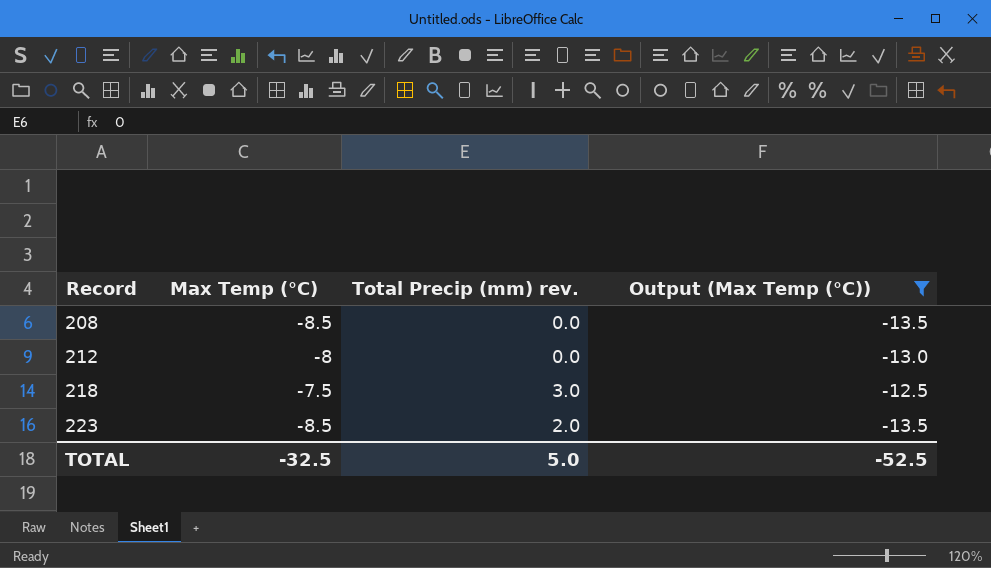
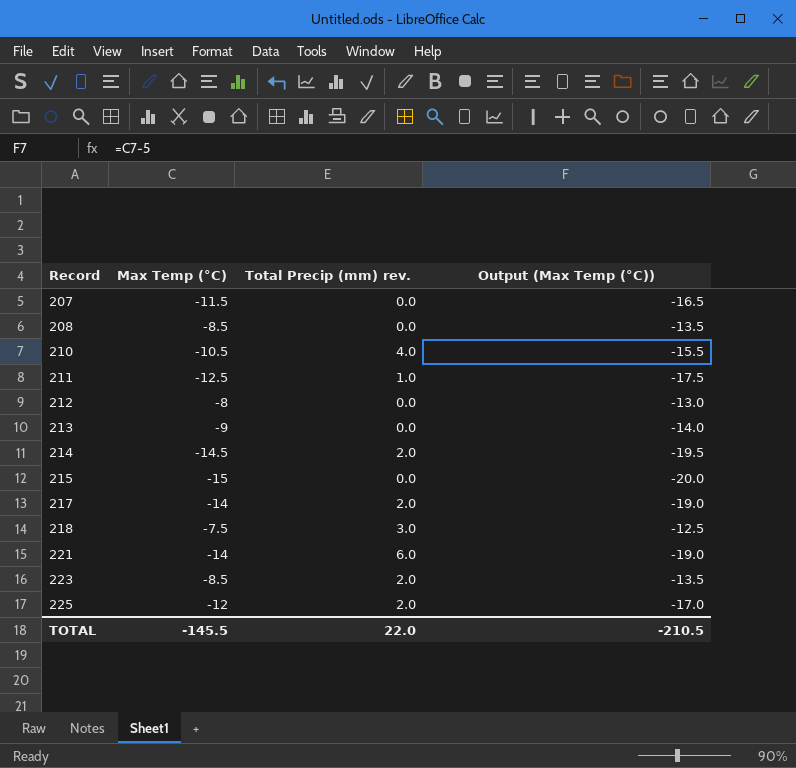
filter: Output (Max Temp (°C)) >= -13.5 -> none
TOTAL | Max Temp (°C): -32.5 -> -145.5
TOTAL | Total Precip (mm) rev.: 5.0 -> 22.0
TOTAL | Output (Max Temp (°C)): -52.5 -> -210.5

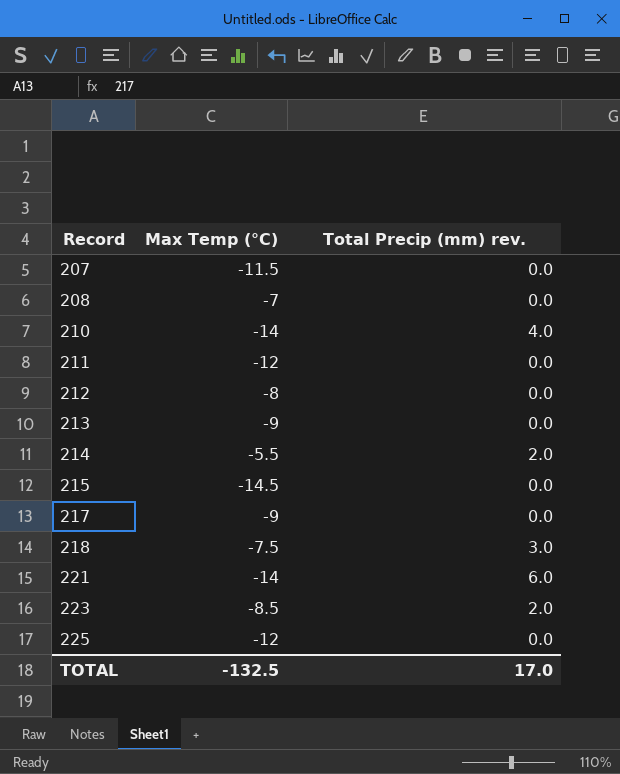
column Output (Max Temp (°C)) | formula: [Max Temp (°C)] - 5 -> none
208 | Max Temp (°C): -8.5 -> -7
210 | Max Temp (°C): -10.5 -> -14
211 | Max Temp (°C): -12.5 -> -12
211 | Total Precip (mm) rev.: 1.0 -> 0.0
214 | Max Temp (°C): -14.5 -> -5.5
215 | Max Temp (°C): -15 -> -14.5
217 | Max Temp (°C): -14 -> -9
217 | Total Precip (mm) rev.: 2.0 -> 0.0
225 | Total Precip (mm) rev.: 2.0 -> 0.0
TOTAL | Max Temp (°C): -145.5 -> -132.5
TOTAL | Total Precip (mm) rev.: 22.0 -> 17.0

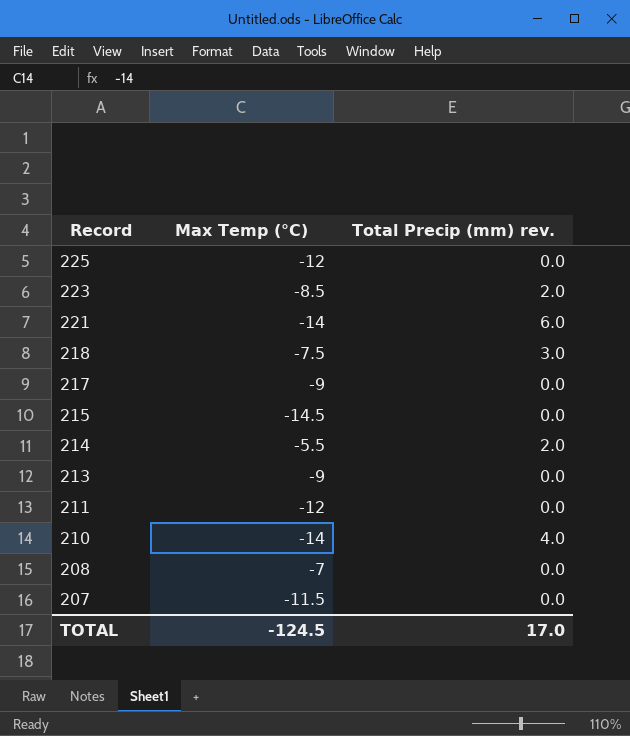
row order: Record ascending -> Record descending
row 212: -8 | 0.0 -> none
TOTAL | Max Temp (°C): -132.5 -> -124.5

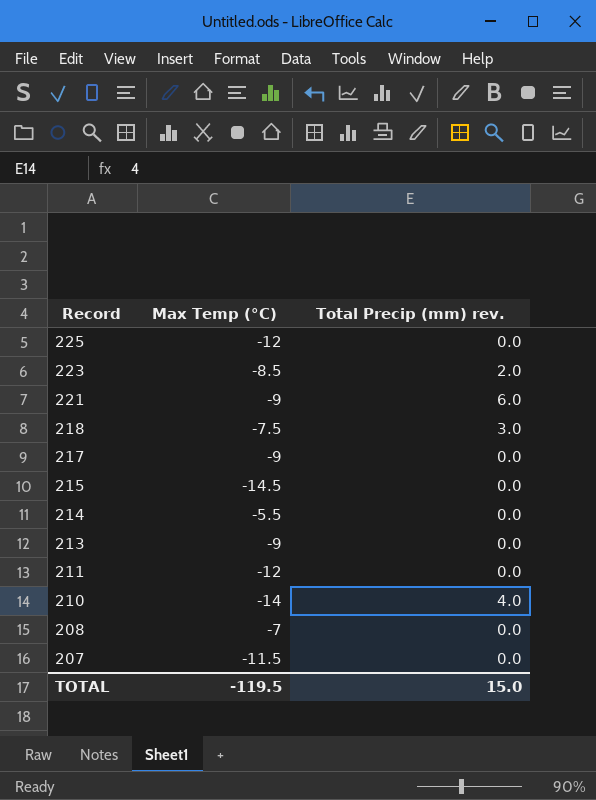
221 | Max Temp (°C): -14 -> -9
214 | Total Precip (mm) rev.: 2.0 -> 0.0
TOTAL | Max Temp (°C): -124.5 -> -119.5
TOTAL | Total Precip (mm) rev.: 17.0 -> 15.0

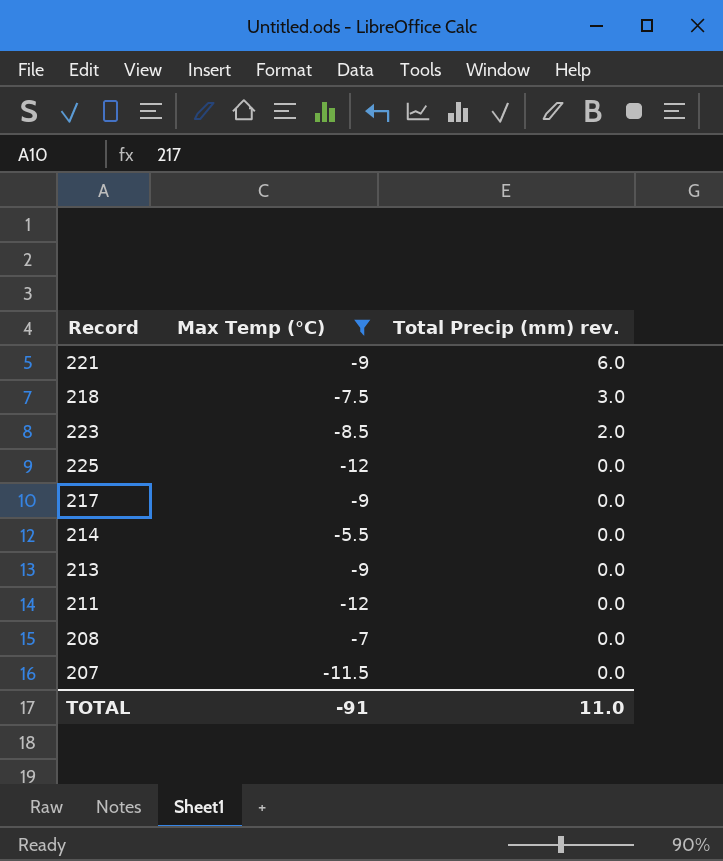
filter: none -> Max Temp (°C) >= -12
row order: Record descending -> Total Precip (mm) rev. descending
TOTAL | Max Temp (°C): -119.5 -> -91
TOTAL | Total Precip (mm) rev.: 15.0 -> 11.0

